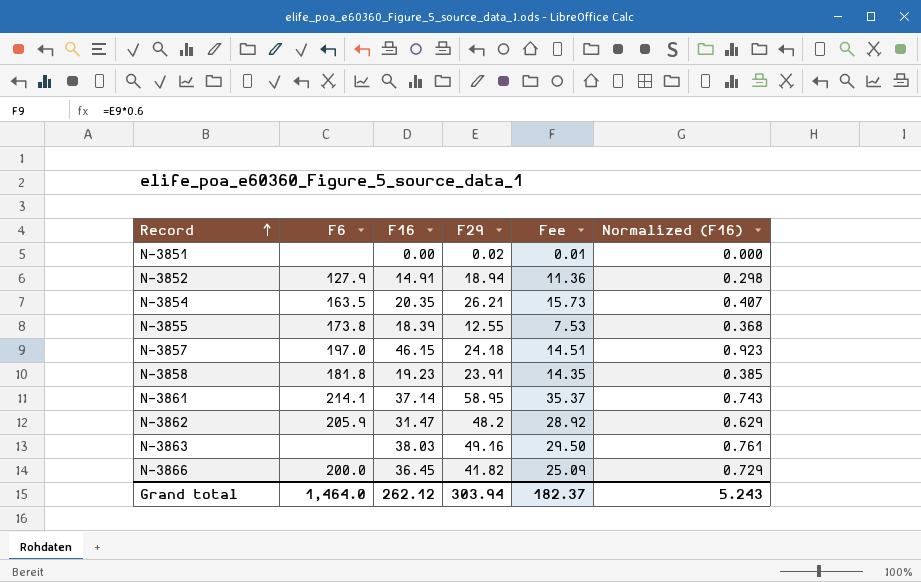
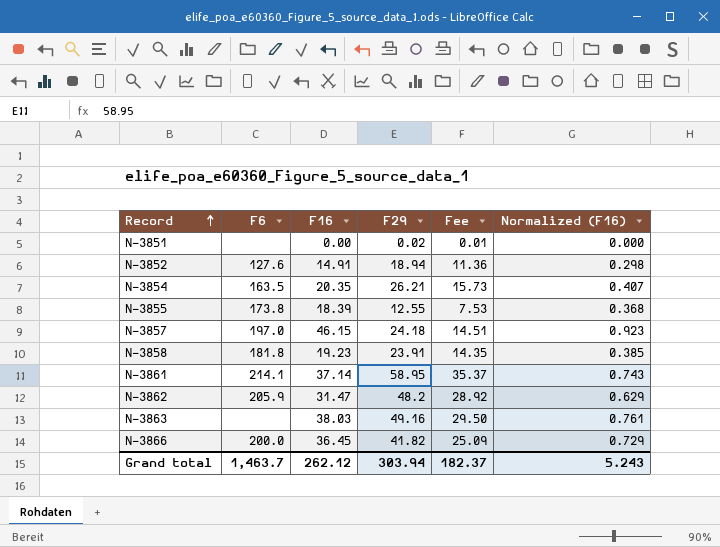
N-3852 | F6: 127.9 -> 127.6
Grand total | F6: 1,464.0 -> 1,463.7

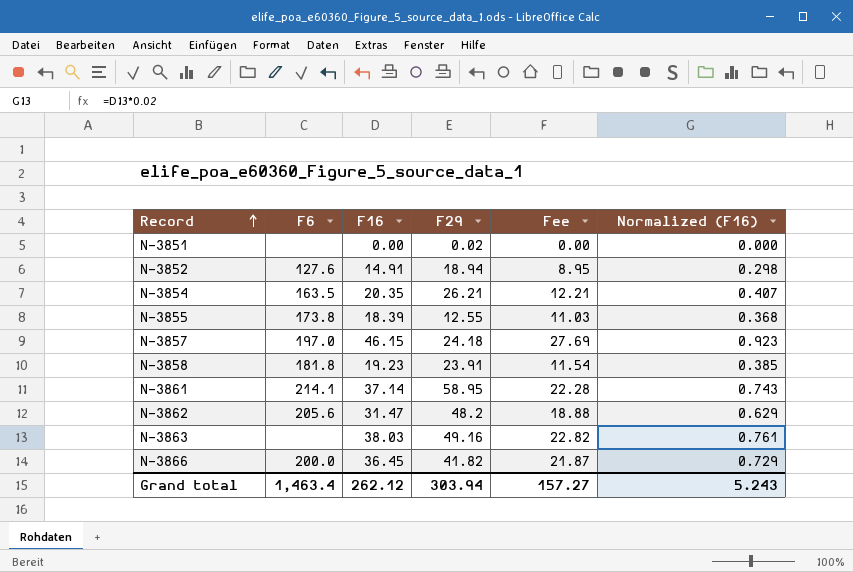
column Fee | formula: [F29] * 0.6 -> [F16] * 0.6
N-3862 | F6: 205.9 -> 205.6
Grand total | F6: 1,463.7 -> 1,463.4
Grand total | Fee: 182.37 -> 157.27

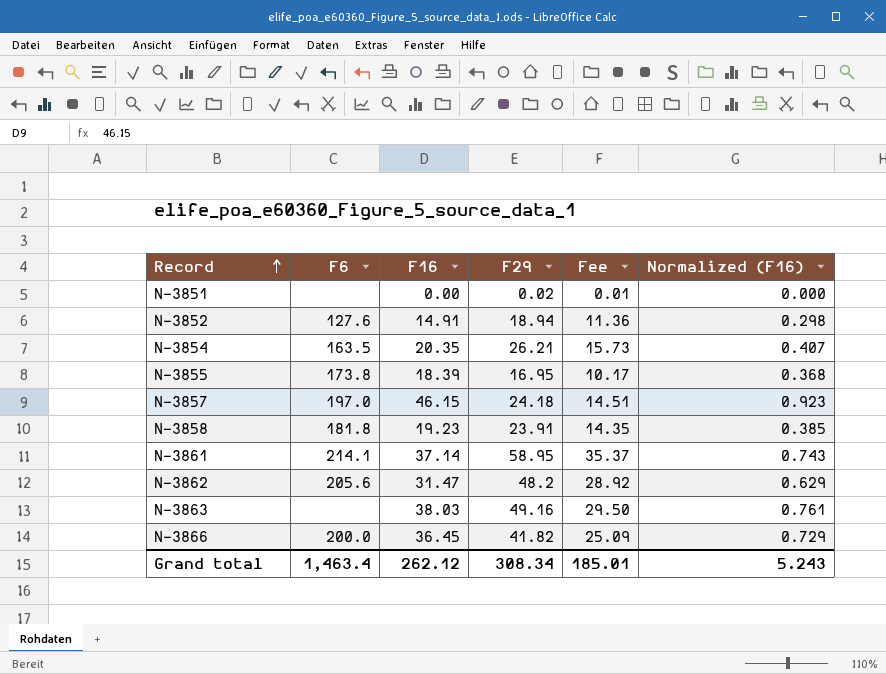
column Fee | formula: [F16] * 0.6 -> [F29] * 0.6
N-3855 | F29: 12.55 -> 16.95
Grand total | F29: 303.94 -> 308.34
Grand total | Fee: 157.27 -> 185.01

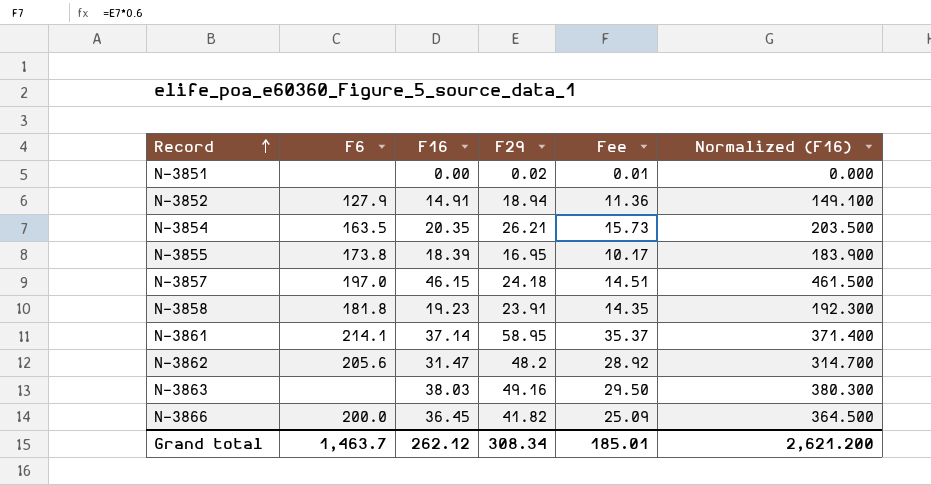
column Normalized (F16) | formula: [F16] * 0.02 -> [F16] * 10
N-3852 | F6: 127.6 -> 127.9
Grand total | F6: 1,463.4 -> 1,463.7
Grand total | Normalized (F16): 5.243 -> 2,621.200

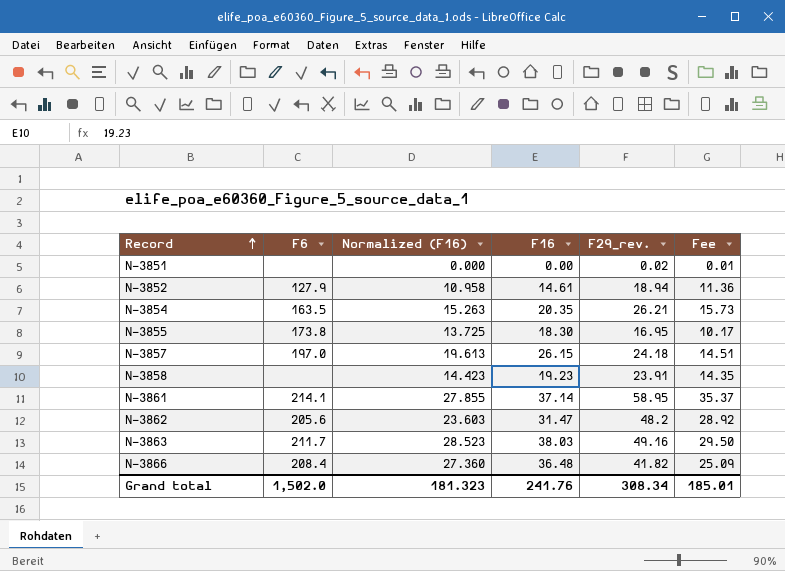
column Normalized (F16) | formula: [F16] * 10 -> [F16] * 0.75
column Normalized (F16) | position: 6 -> 3
column name: F29 -> F29_rev.
N-3852 | F16: 14.91 -> 14.61
N-3855 | F16: 18.39 -> 18.30
N-3857 | F16: 46.15 -> 26.15
N-3858 | F6: 181.8 -> none
N-3863 | F6: none -> 211.7
N-3866 | F6: 200.0 -> 208.4
N-3866 | F16: 36.45 -> 36.48
Grand total | F6: 1,463.7 -> 1,502.0
Grand total | Normalized (F16): 2,621.200 -> 181.323
Grand total | F16: 262.12 -> 241.76

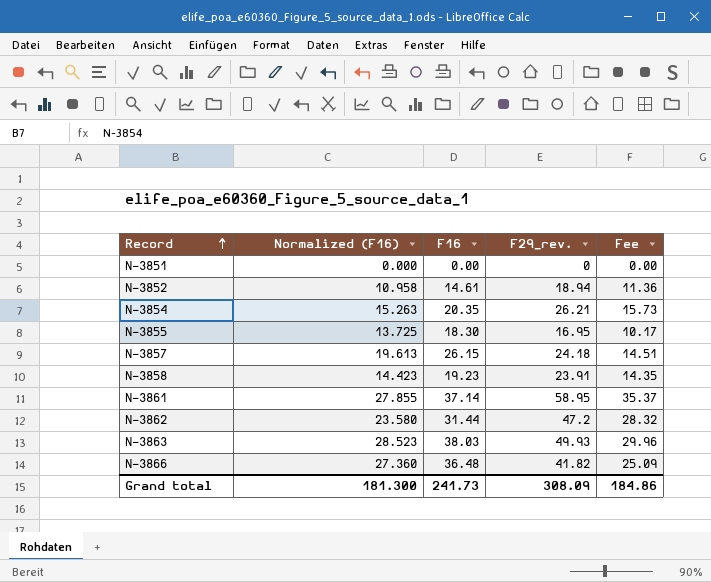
column F6 | position: 2 -> none
N-3851 | F29_rev.: 0.02 -> 0
N-3851 | Fee: 0.01 -> 0.00
N-3862 | Normalized (F16): 23.603 -> 23.580
N-3862 | F16: 31.47 -> 31.44
N-3862 | F29_rev.: 48.2 -> 47.2
N-3862 | Fee: 28.92 -> 28.32
N-3863 | F29_rev.: 49.16 -> 49.93
N-3863 | Fee: 29.50 -> 29.96
Grand total | Normalized (F16): 181.323 -> 181.300
Grand total | F16: 241.76 -> 241.73
Grand total | F29_rev.: 308.34 -> 308.09
Grand total | Fee: 185.01 -> 184.86

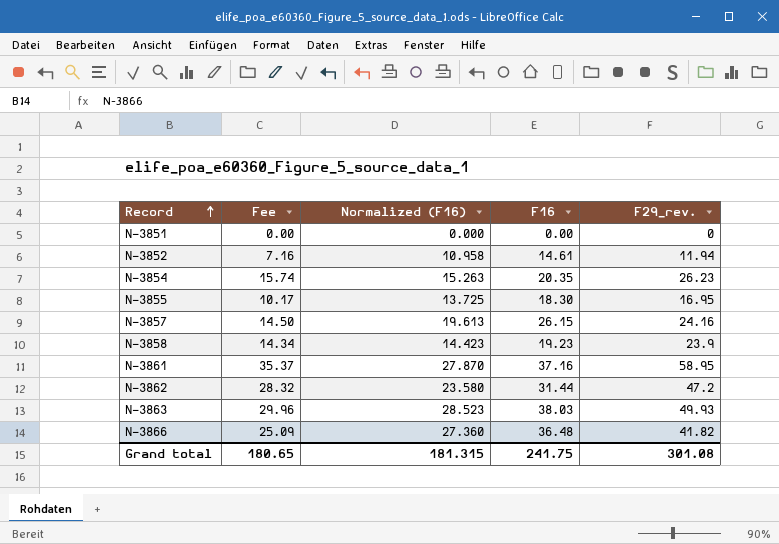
column Fee | position: 5 -> 2
N-3852 | Fee: 11.36 -> 7.16
N-3852 | F29_rev.: 18.94 -> 11.94
N-3854 | Fee: 15.73 -> 15.74
N-3854 | F29_rev.: 26.21 -> 26.23
N-3857 | Fee: 14.51 -> 14.50
N-3857 | F29_rev.: 24.18 -> 24.16
N-3858 | Fee: 14.35 -> 14.34
N-3858 | F29_rev.: 23.91 -> 23.9
N-3861 | Normalized (F16): 27.855 -> 27.870
N-3861 | F16: 37.14 -> 37.16
Grand total | Fee: 184.86 -> 180.65
Grand total | Normalized (F16): 181.300 -> 181.315
Grand total | F16: 241.73 -> 241.75
Grand total | F29_rev.: 308.09 -> 301.08

